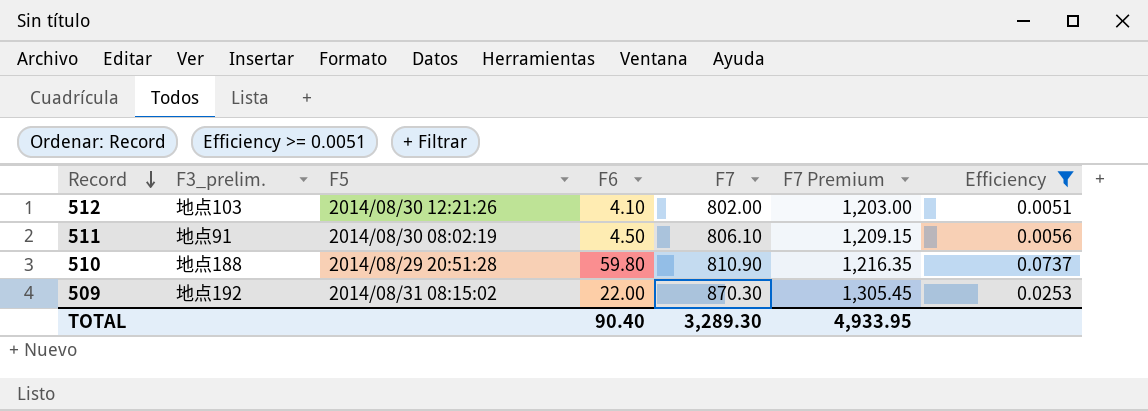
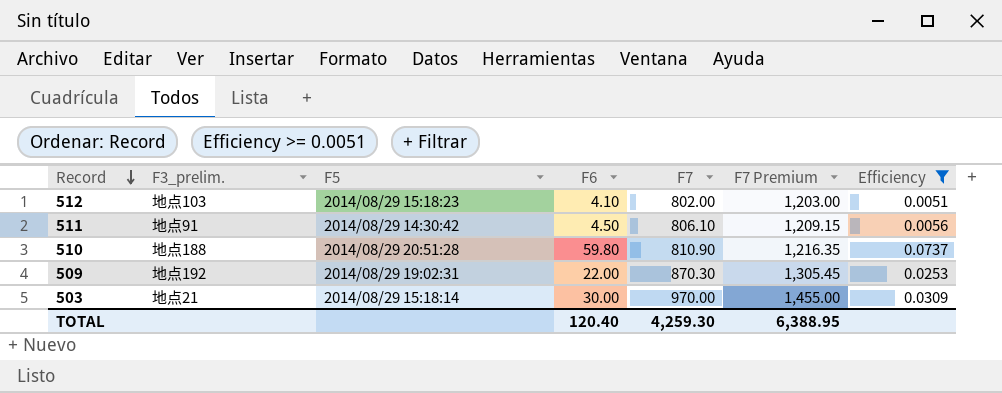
512 | F5: 2014/08/30 12:21:26 -> 2014/08/29 15:18:23
511 | F5: 2014/08/30 08:02:19 -> 2014/08/29 14:30:42
509 | F5: 2014/08/31 08:15:02 -> 2014/08/29 19:02:31
row 503: none -> 地点21 | 2014/08/29 15:18:14 | 30.00 | 970.00 | 1,455.00 | 0.0309
TOTAL | F6: 90.40 -> 120.40
TOTAL | F7: 3,289.30 -> 4,259.30
TOTAL | F7 Premium: 4,933.95 -> 6,388.95

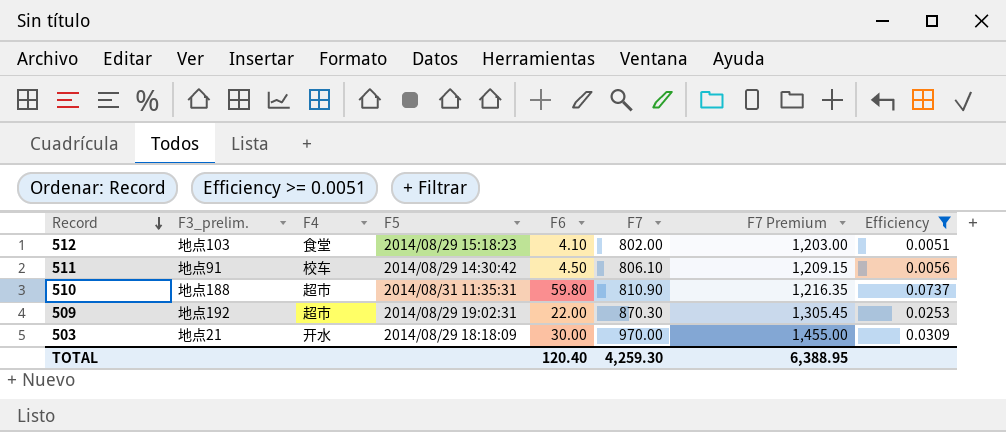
column F4 | position: none -> 3
510 | F5: 2014/08/29 20:51:28 -> 2014/08/31 11:35:31
503 | F5: 2014/08/29 15:18:14 -> 2014/08/29 18:18:09

